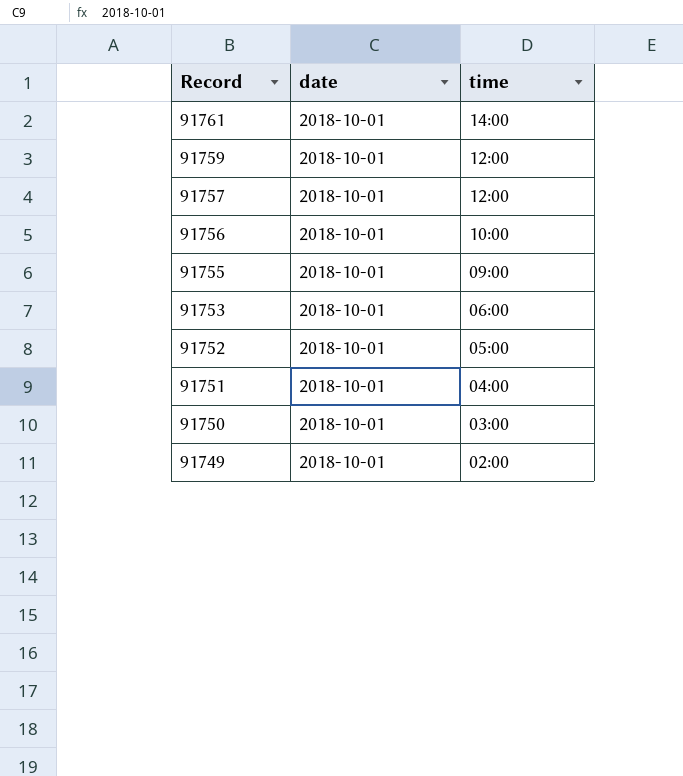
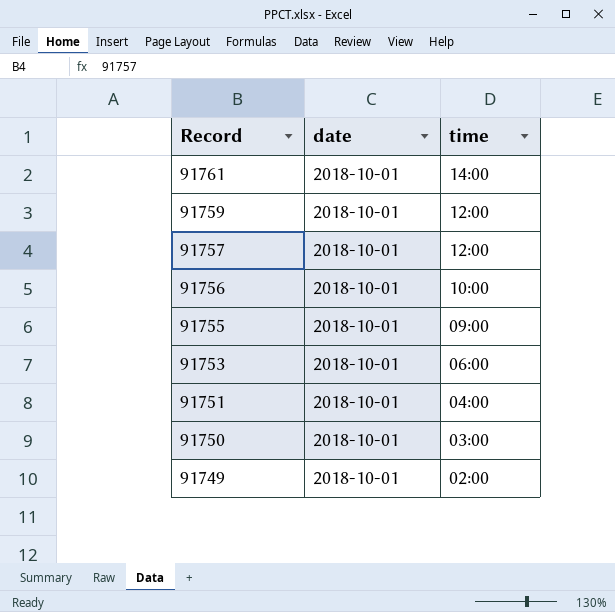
row 91752: 2018-10-01 | 05:00 -> none

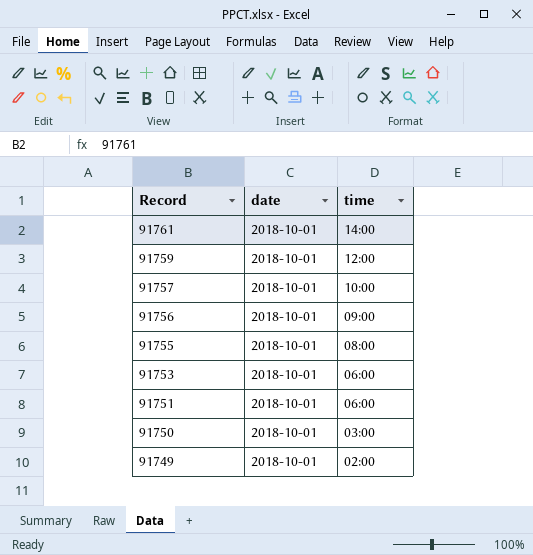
91757 | time: 12:00 -> 10:00
91756 | time: 10:00 -> 09:00
91755 | time: 09:00 -> 08:00
91751 | time: 04:00 -> 06:00

